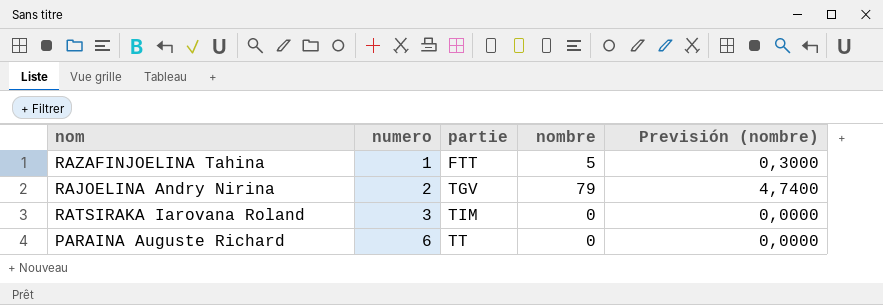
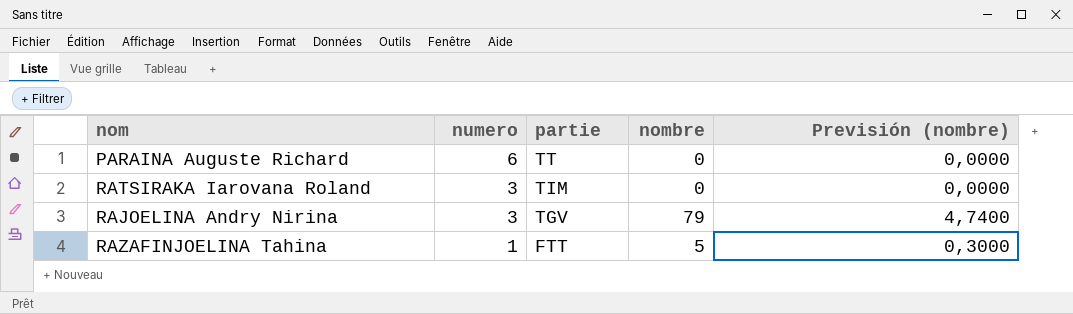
row order: numero ascending -> numero descending
RAJOELINA Andry Nirina | numero: 2 -> 3

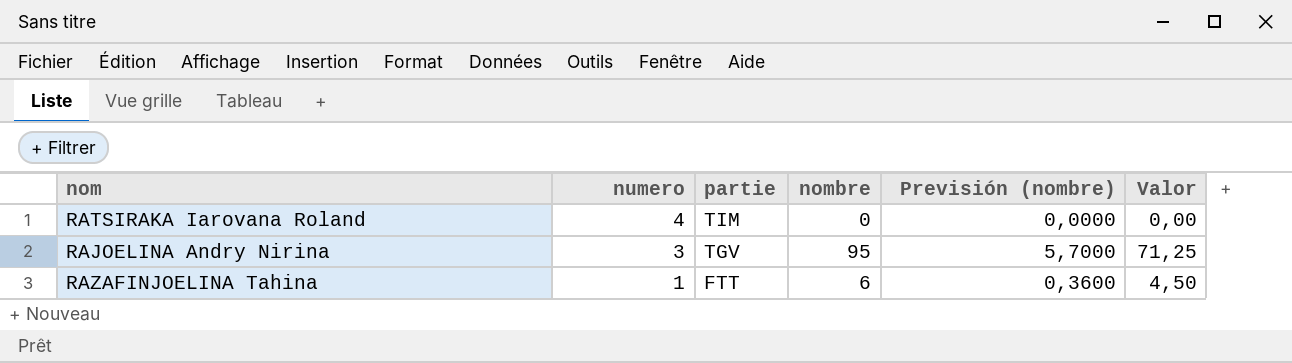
column Valor | formula: none -> [nombre] * 0,75
row PARAINA Auguste Richard: 6 | TT | 0 | 0,0000 -> none
RATSIRAKA Iarovana Roland | numero: 3 -> 4
RAJOELINA Andry Nirina | nombre: 79 -> 95
RAJOELINA Andry Nirina | Previsión (nombre): 4,7400 -> 5,7000
RAZAFINJOELINA Tahina | nombre: 5 -> 6
RAZAFINJOELINA Tahina | Previsión (nombre): 0,3000 -> 0,3600

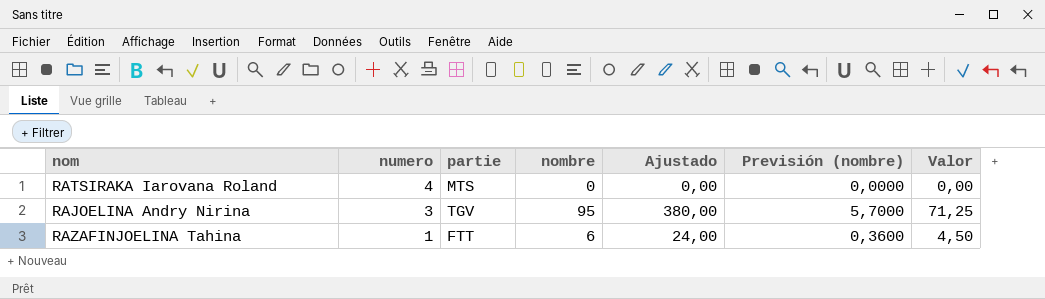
column Ajustado | formula: none -> [nombre] * 4
RATSIRAKA Iarovana Roland | partie: TIM -> MTS

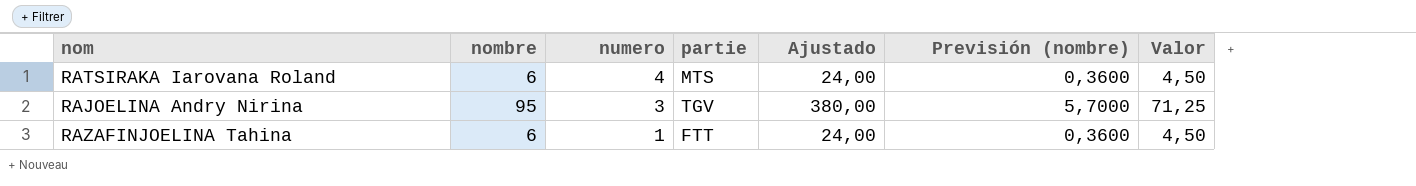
column nombre | position: 4 -> 2
RATSIRAKA Iarovana Roland | nombre: 0 -> 6
RATSIRAKA Iarovana Roland | Ajustado: 0,00 -> 24,00
RATSIRAKA Iarovana Roland | Previsión (nombre): 0,0000 -> 0,3600
RATSIRAKA Iarovana Roland | Valor: 0,00 -> 4,50

